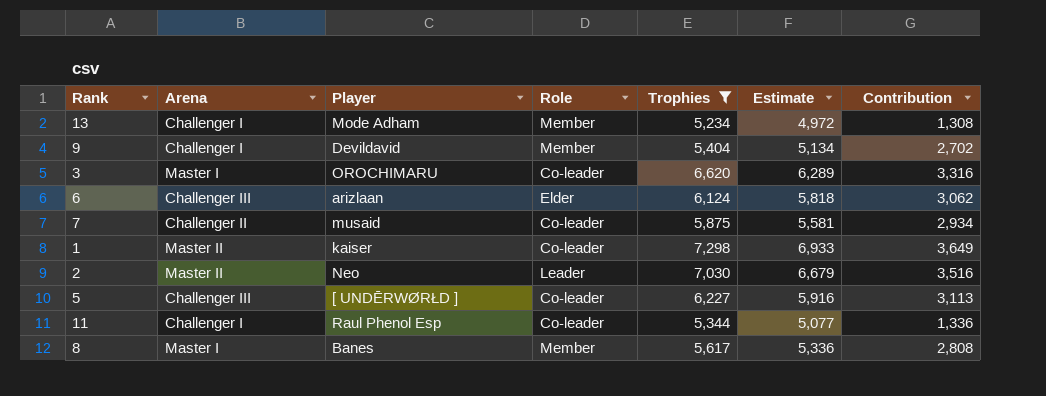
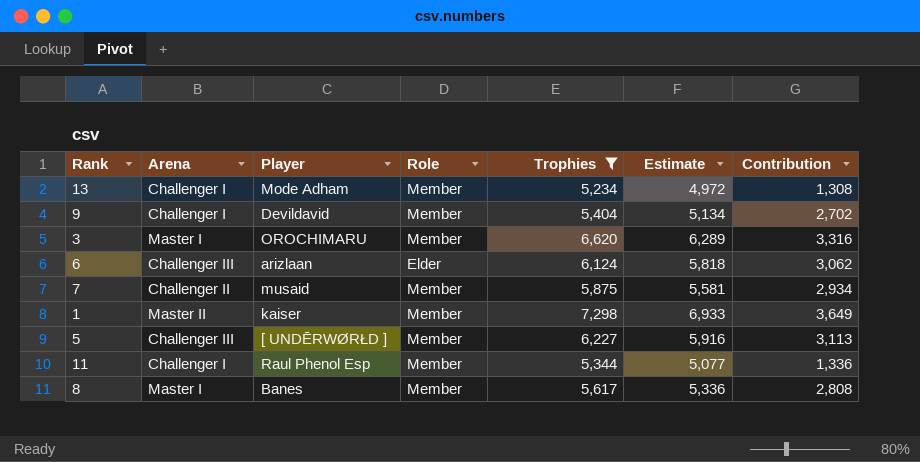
row 2: Master II | Neo | Leader | 7,030 | 6,679 | 3,516 -> none
3 | Role: Co-leader -> Member
7 | Role: Co-leader -> Member
1 | Role: Co-leader -> Member
5 | Role: Co-leader -> Member
11 | Role: Co-leader -> Member

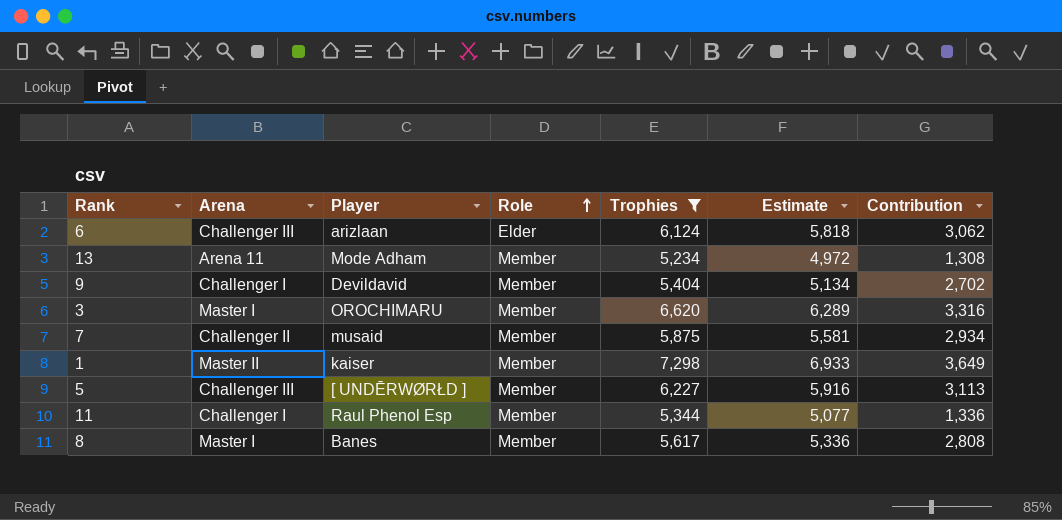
row order: none -> Role ascending
13 | Arena: Challenger I -> Arena 11

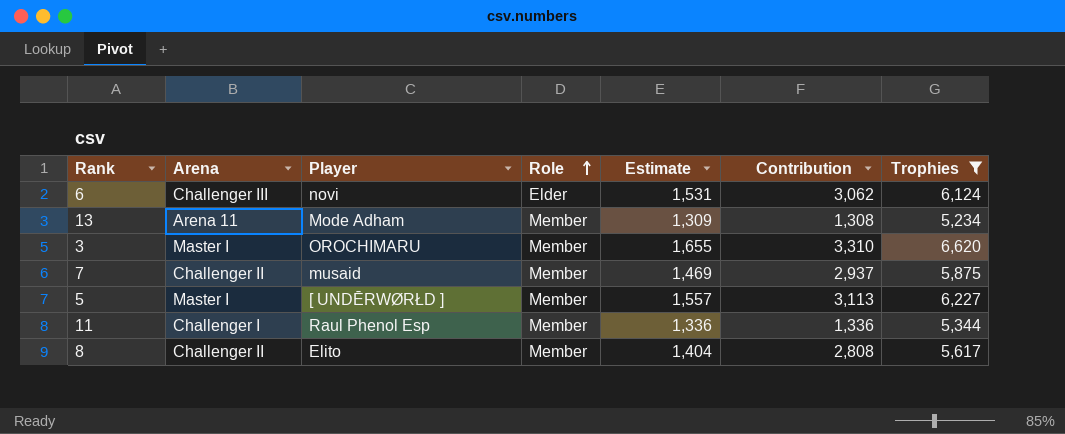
column Estimate | formula: [Trophies] * 0.95 -> [Trophies] * 0.25
column Trophies | position: 5 -> 7
row 9: Challenger I | Devildavid | Member | 5,404 | 5,134 | 2,702 -> none
row 1: Master II | kaiser | Member | 7,298 | 6,933 | 3,649 -> none
6 | Player: arizlaan -> novi
3 | Contribution: 3,316 -> 3,310
7 | Contribution: 2,934 -> 2,937
5 | Arena: Challenger III -> Master I
8 | Arena: Master I -> Challenger II
8 | Player: Banes -> Elito

